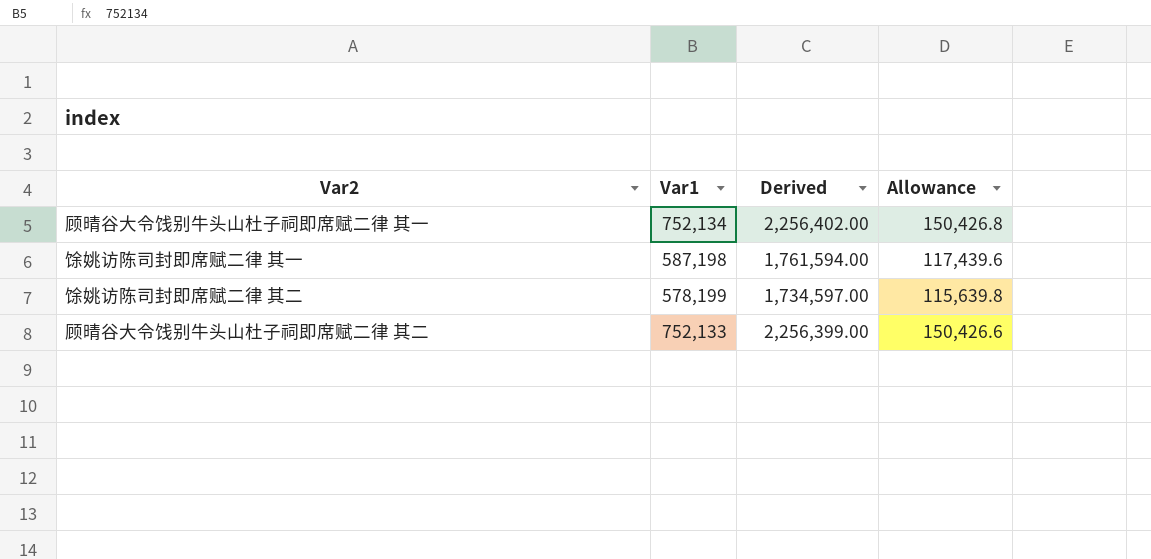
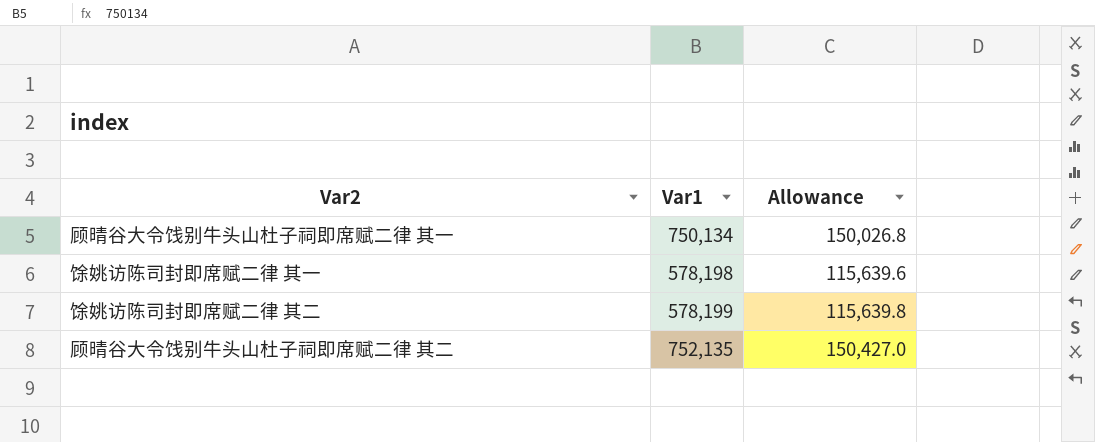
column Derived | formula: [Var1] * 3 -> none
顾晴谷大令饯别牛头山杜子祠即席赋二律 其一 | Var1: 752,134 -> 750,134
顾晴谷大令饯别牛头山杜子祠即席赋二律 其一 | Allowance: 150,426.8 -> 150,026.8
馀姚访陈司封即席赋二律 其一 | Var1: 587,198 -> 578,198
馀姚访陈司封即席赋二律 其一 | Allowance: 117,439.6 -> 115,639.6
顾晴谷大令饯别牛头山杜子祠即席赋二律 其二 | Var1: 752,133 -> 752,135
顾晴谷大令饯别牛头山杜子祠即席赋二律 其二 | Allowance: 150,426.6 -> 150,427.0

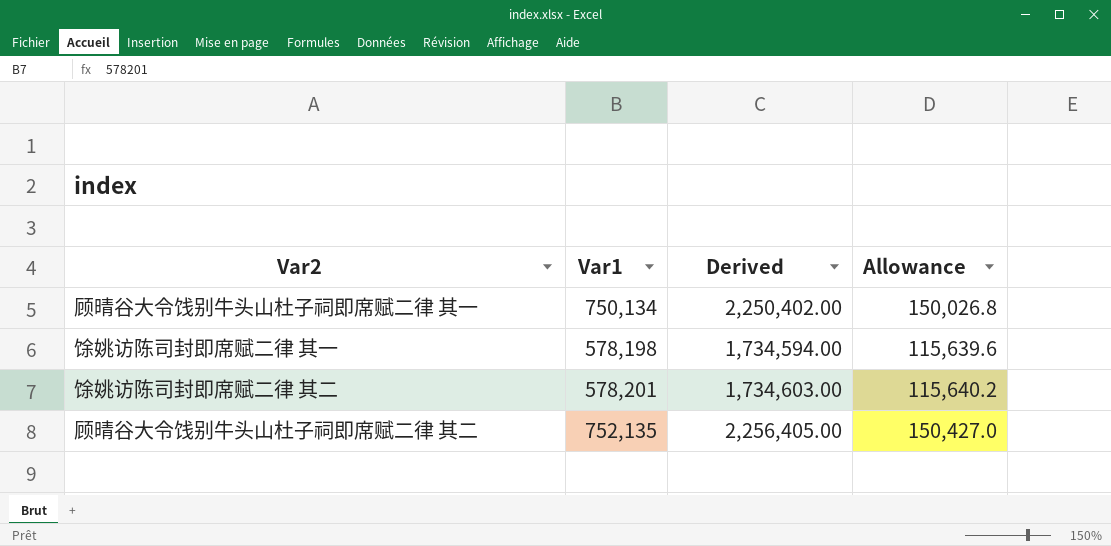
column Derived | formula: none -> [Var1] * 3
馀姚访陈司封即席赋二律 其二 | Var1: 578,199 -> 578,201
馀姚访陈司封即席赋二律 其二 | Allowance: 115,639.8 -> 115,640.2

